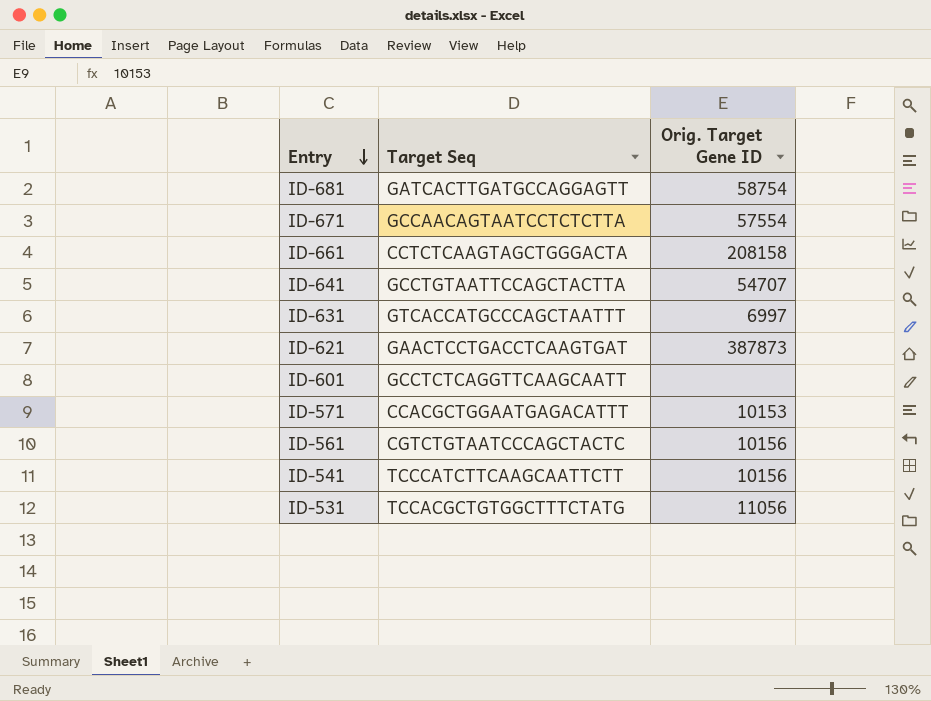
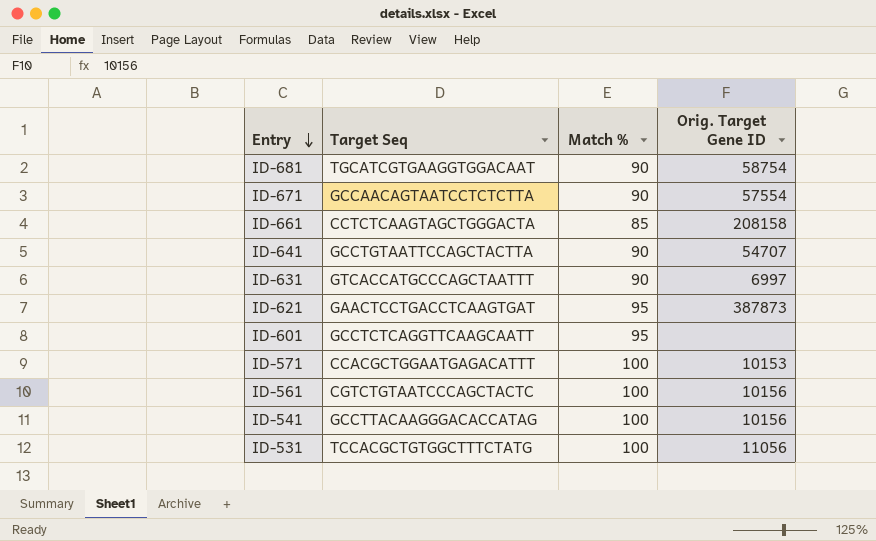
column Match % | position: none -> 3
ID-681 | Target Seq: GATCACTTGATGCCAGGAGTT -> TGCATCGTGAAGGTGGACAAT
ID-541 | Target Seq: TCCCATCTTCAAGCAATTCTT -> GCCTTACAAGGGACACCATAG

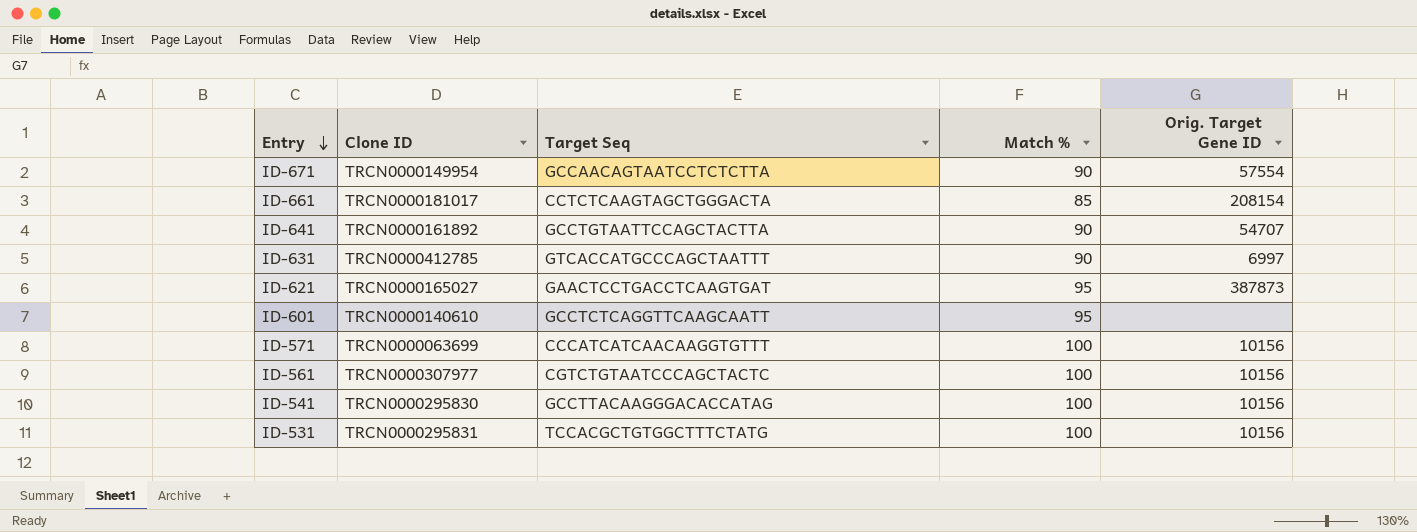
column Clone ID | position: none -> 2
row ID-681: TGCATCGTGAAGGTGGACAAT | 90 | 58754 -> none
ID-661 | Orig. Target Gene ID: 208158 -> 208154
ID-571 | Target Seq: CCACGCTGGAATGAGACATTT -> CCCATCATCAACAAGGTGTTT
ID-571 | Orig. Target Gene ID: 10153 -> 10156
ID-531 | Orig. Target Gene ID: 11056 -> 10156

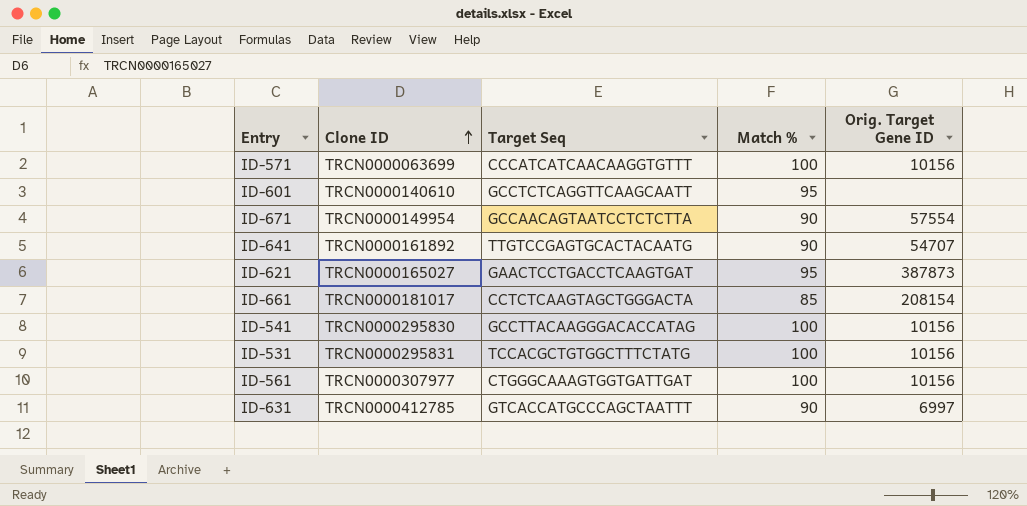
row order: Entry descending -> Clone ID ascending
ID-641 | Target Seq: GCCTGTAATTCCAGCTACTTA -> TTGTCCGAGTGCACTACAATG
ID-561 | Target Seq: CGTCTGTAATCCCAGCTACTC -> CTGGGCAAAGTGGTGATTGAT

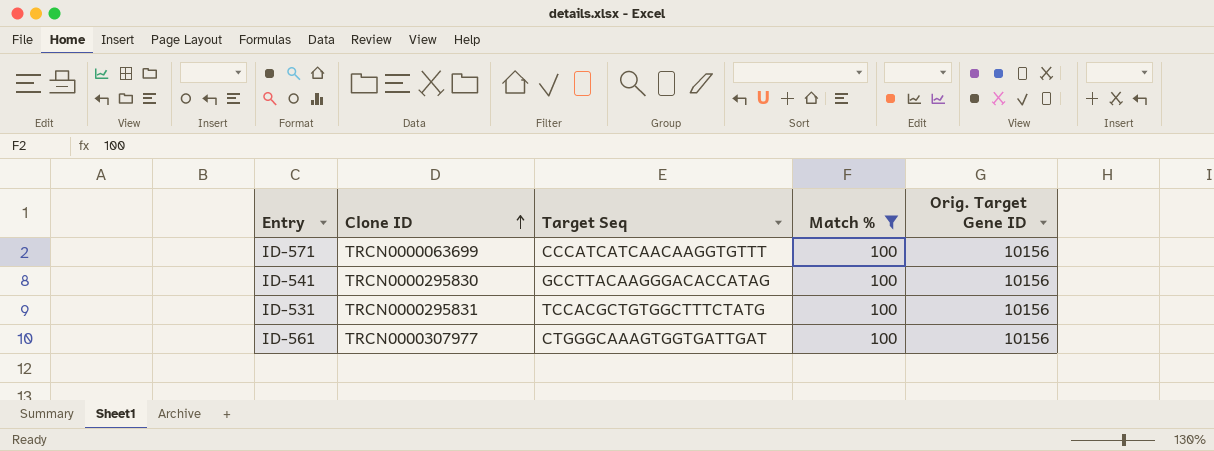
filter: none -> Match % = 100

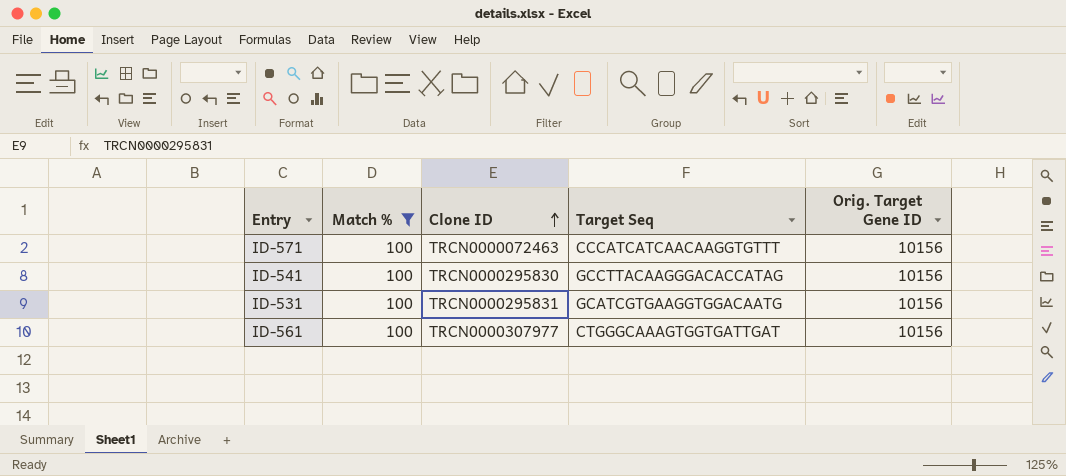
column Match % | position: 4 -> 2
ID-571 | Clone ID: TRCN0000063699 -> TRCN0000072463
ID-531 | Target Seq: TCCACGCTGTGGCTTTCTATG -> GCATCGTGAAGGTGGACAATG

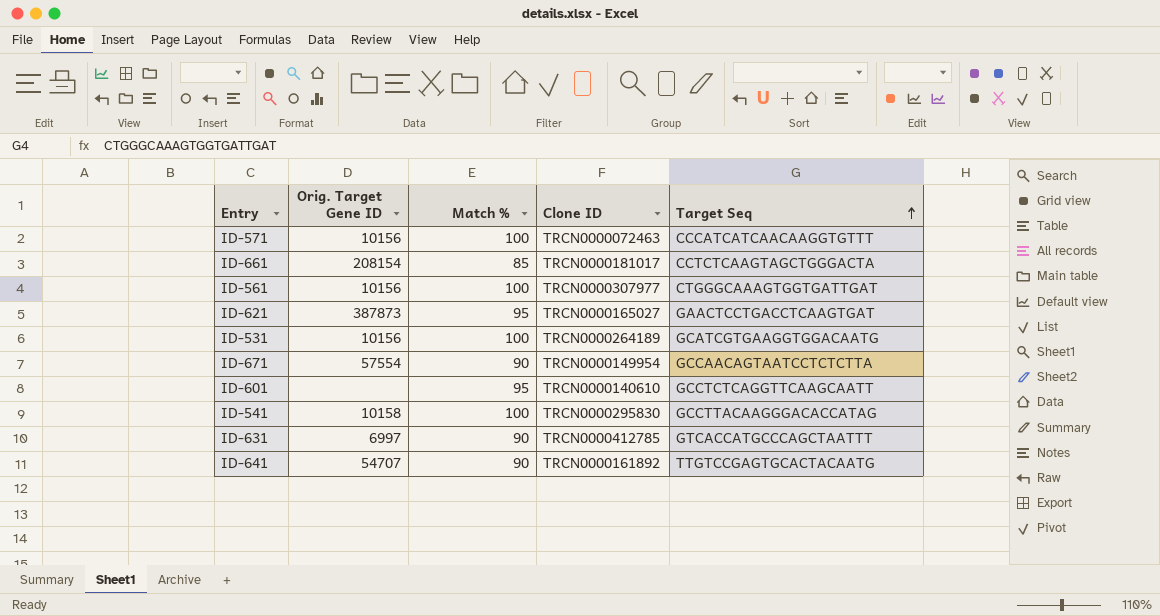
filter: Match % = 100 -> none
row order: Clone ID ascending -> Target Seq ascending
column Orig. Target Gene ID | position: 5 -> 2
ID-531 | Clone ID: TRCN0000295831 -> TRCN0000264189
ID-541 | Orig. Target Gene ID: 10156 -> 10158

